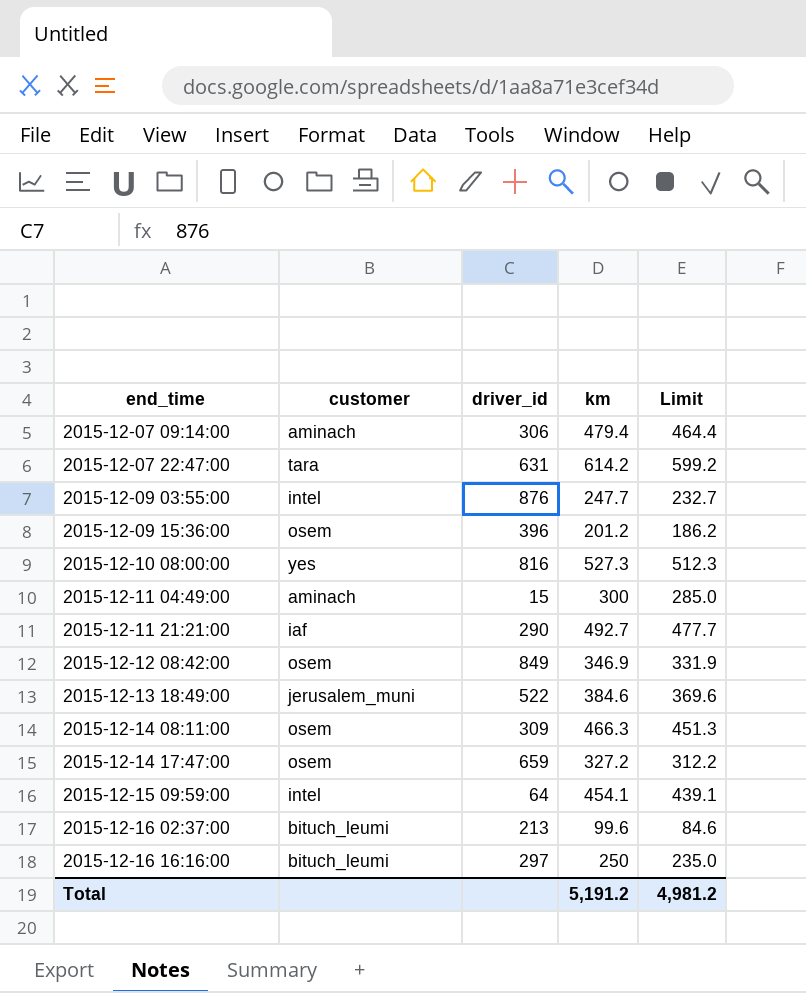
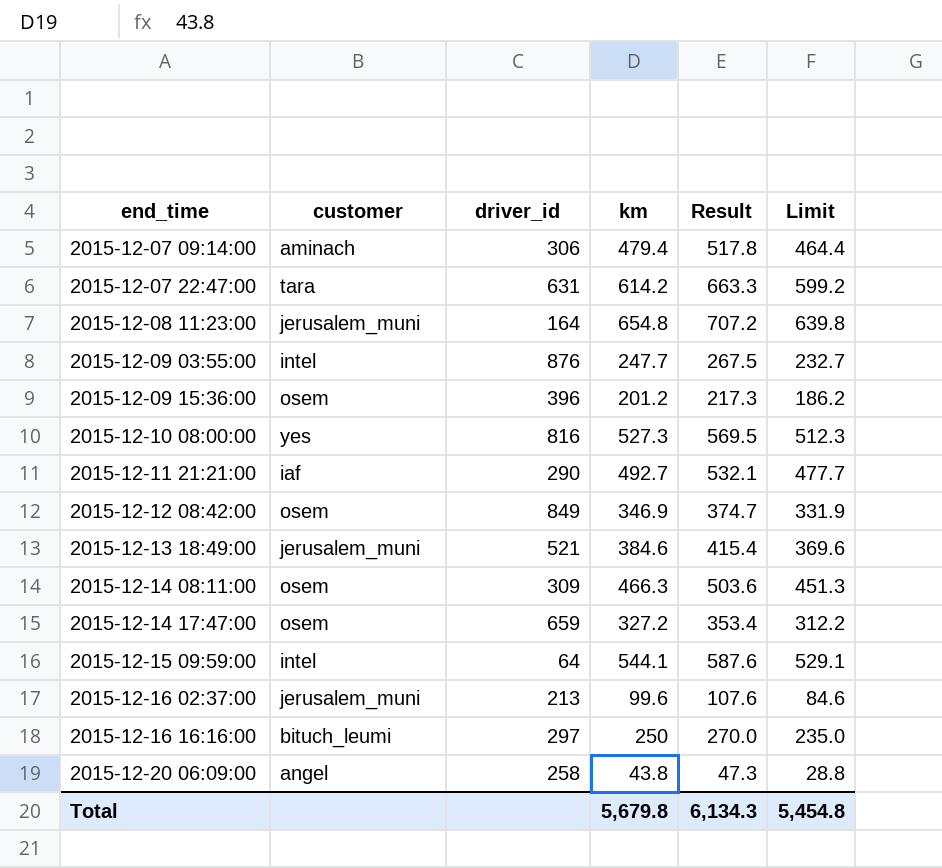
column Result | formula: none -> [km] * 1.08
row 2015-12-11 04:49:00: aminach | 15 | 300 | 285.0 -> none
row 2015-12-08 11:23:00: none -> jerusalem_muni | 164 | 654.8 | 707.2 | 639.8
2015-12-13 18:49:00 | driver_id: 522 -> 521
2015-12-15 09:59:00 | km: 454.1 -> 544.1
2015-12-15 09:59:00 | Limit: 439.1 -> 529.1
2015-12-16 02:37:00 | customer: bituch_leumi -> jerusalem_muni
row 2015-12-20 06:09:00: none -> angel | 258 | 43.8 | 47.3 | 28.8
Total | km: 5,191.2 -> 5,679.8
Total | Limit: 4,981.2 -> 5,454.8

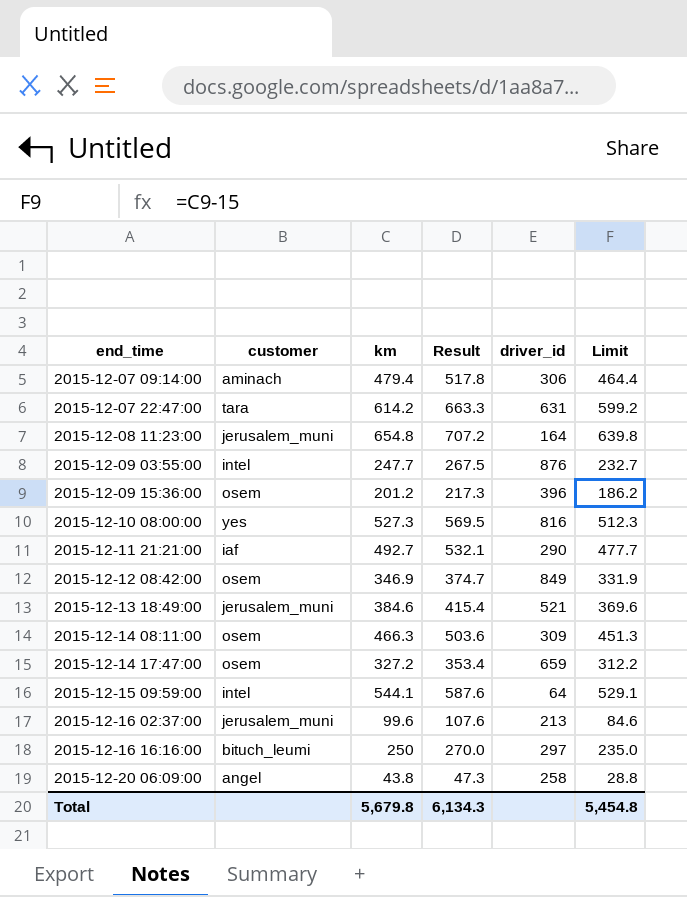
column driver_id | position: 3 -> 5

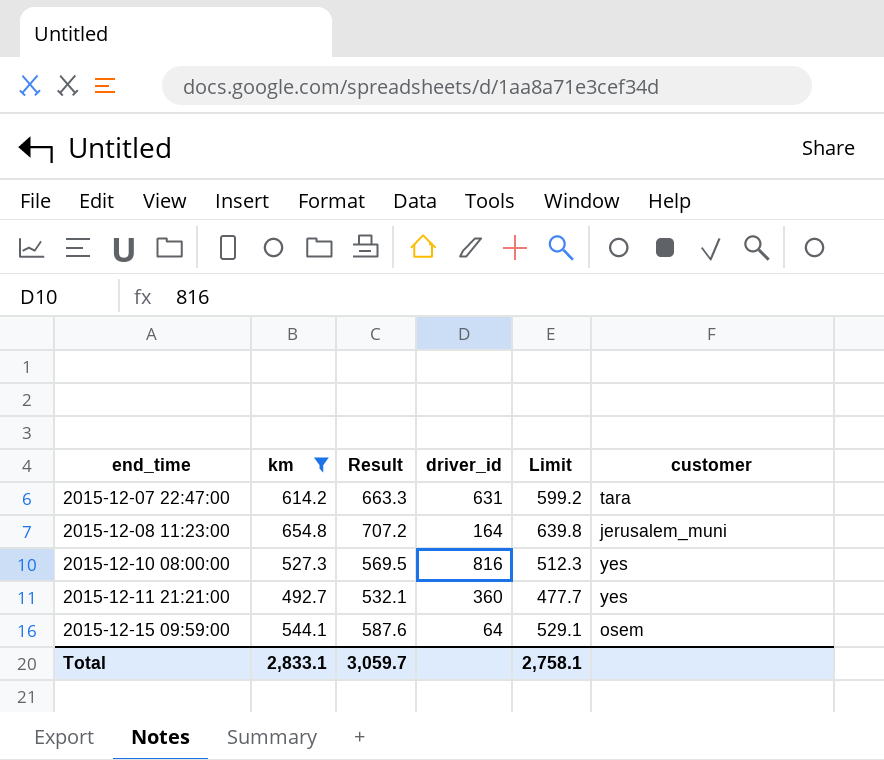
filter: none -> km >= 492.7
column customer | position: 2 -> 6
2015-12-11 21:21:00 | driver_id: 290 -> 360
2015-12-11 21:21:00 | customer: iaf -> yes
2015-12-15 09:59:00 | customer: intel -> osem
Total | km: 5,679.8 -> 2,833.1
Total | Result: 6,134.3 -> 3,059.7
Total | Limit: 5,454.8 -> 2,758.1

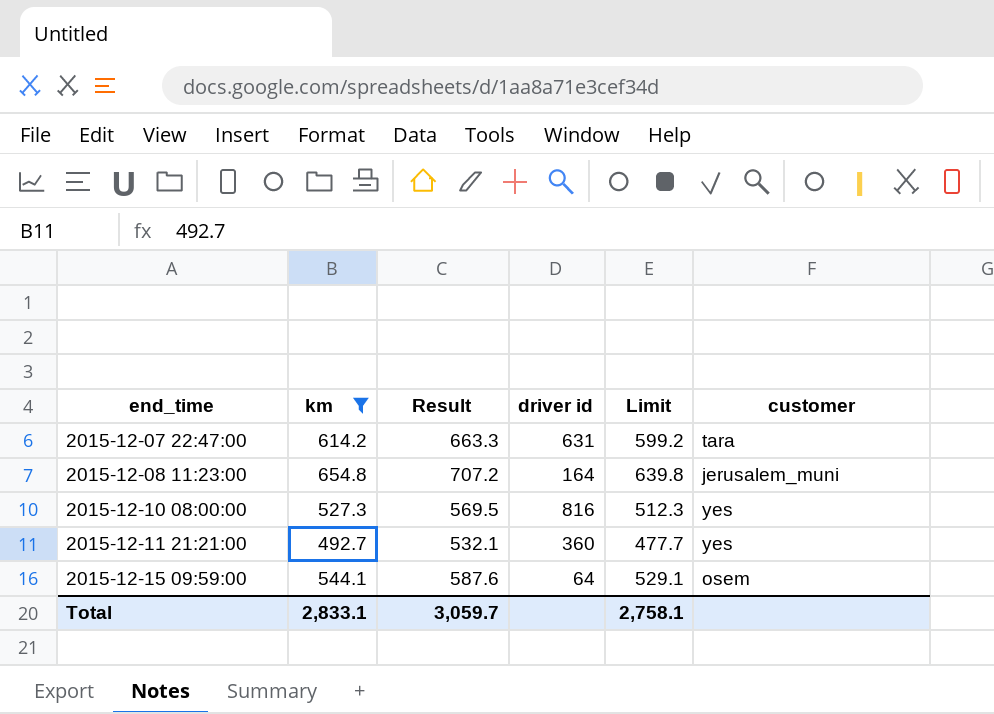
column name: driver_id -> driver id

